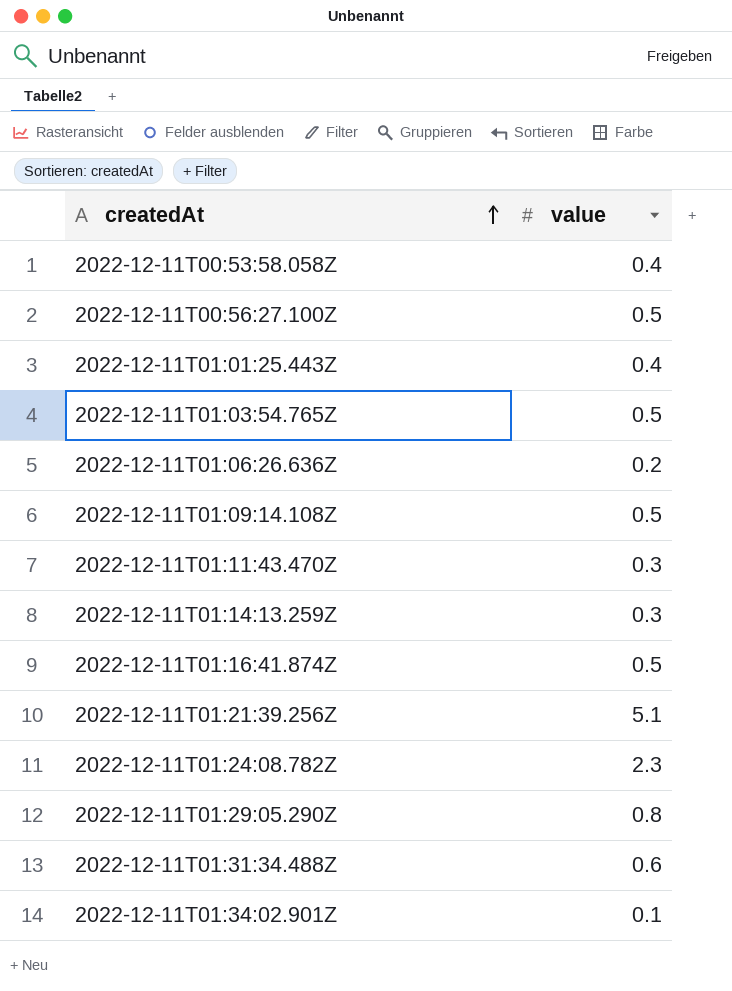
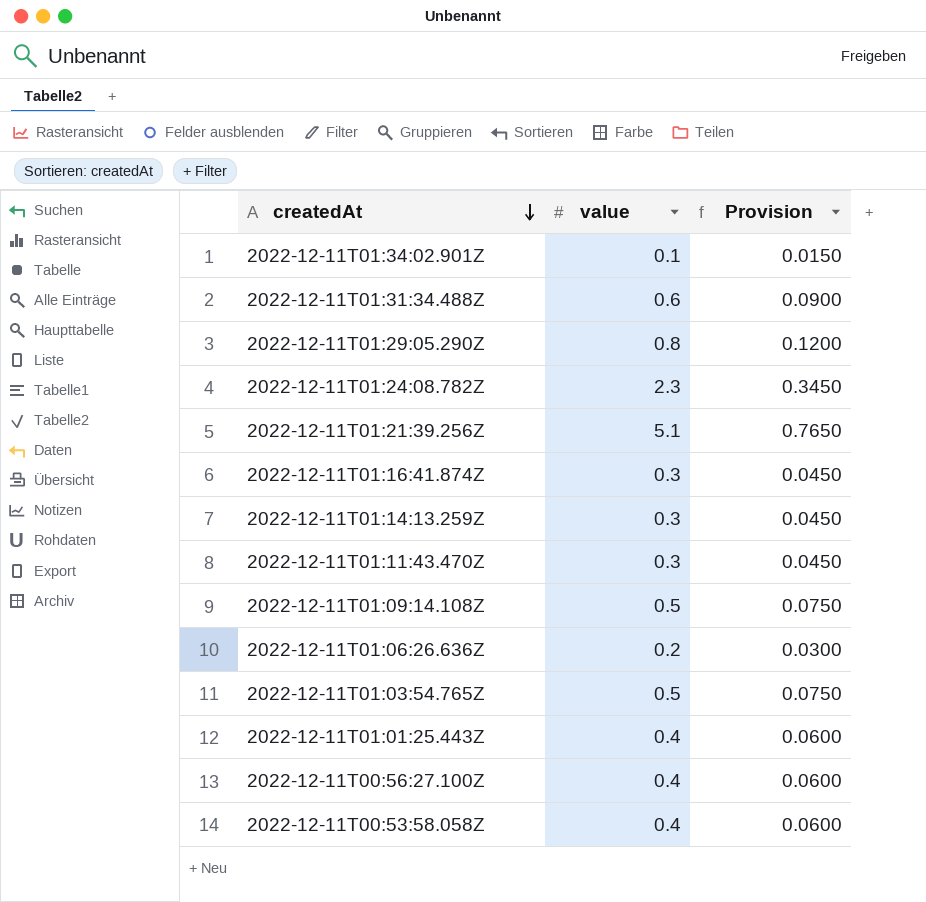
row order: createdAt ascending -> createdAt descending
column Provision | formula: none -> [value] * 0.15
2022-12-11T01:16:41.874Z | value: 0.5 -> 0.3
2022-12-11T00:56:27.100Z | value: 0.5 -> 0.4

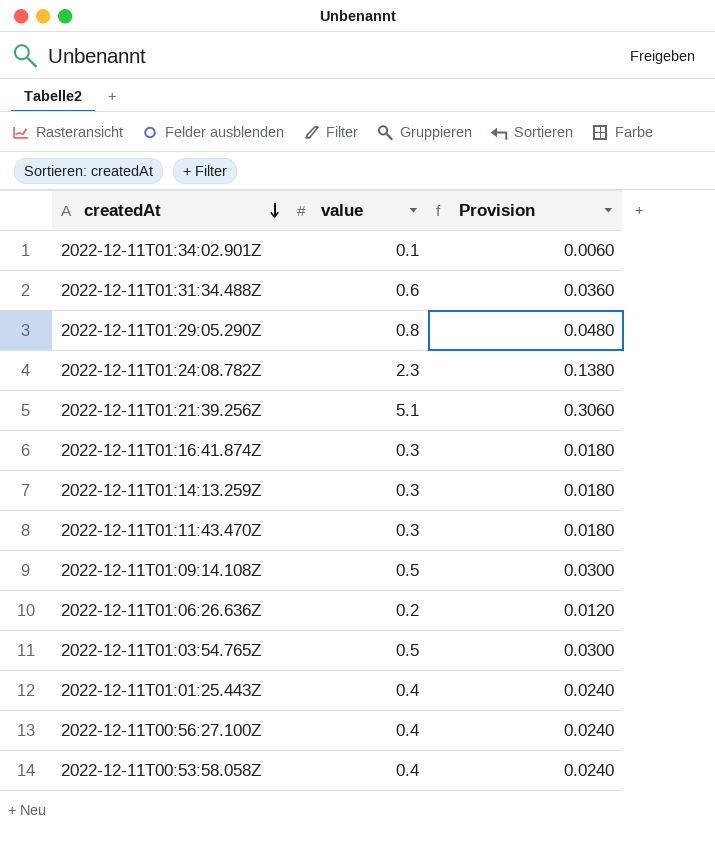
column Provision | formula: [value] * 0.15 -> [value] * 0.06

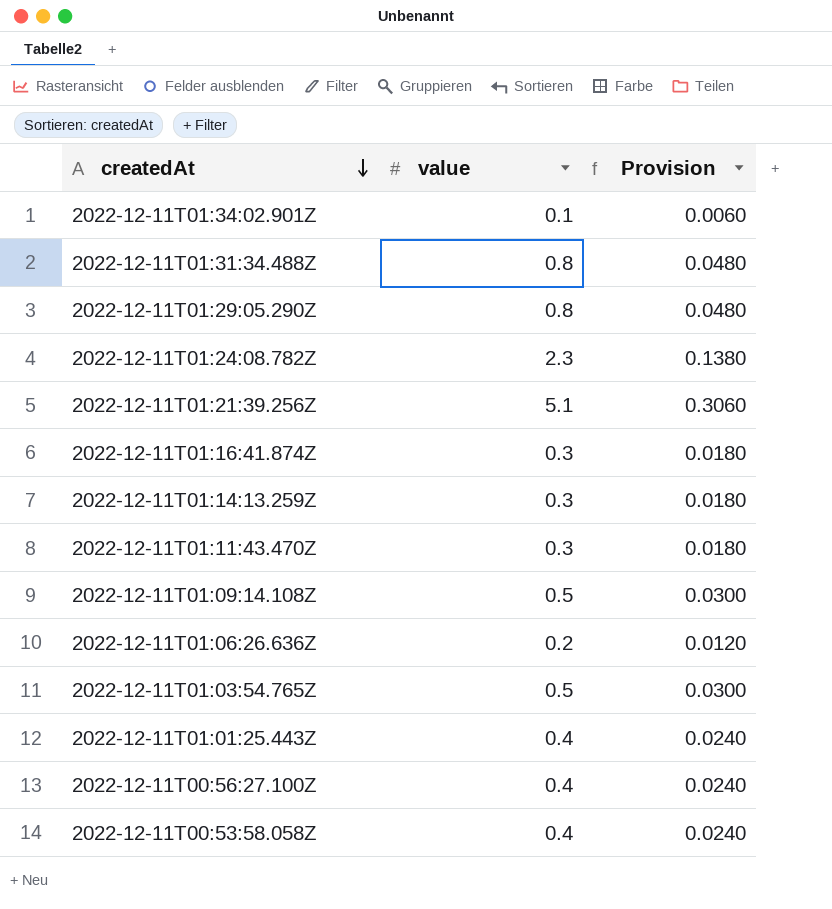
2022-12-11T01:31:34.488Z | value: 0.6 -> 0.8
2022-12-11T01:31:34.488Z | Provision: 0.0360 -> 0.0480

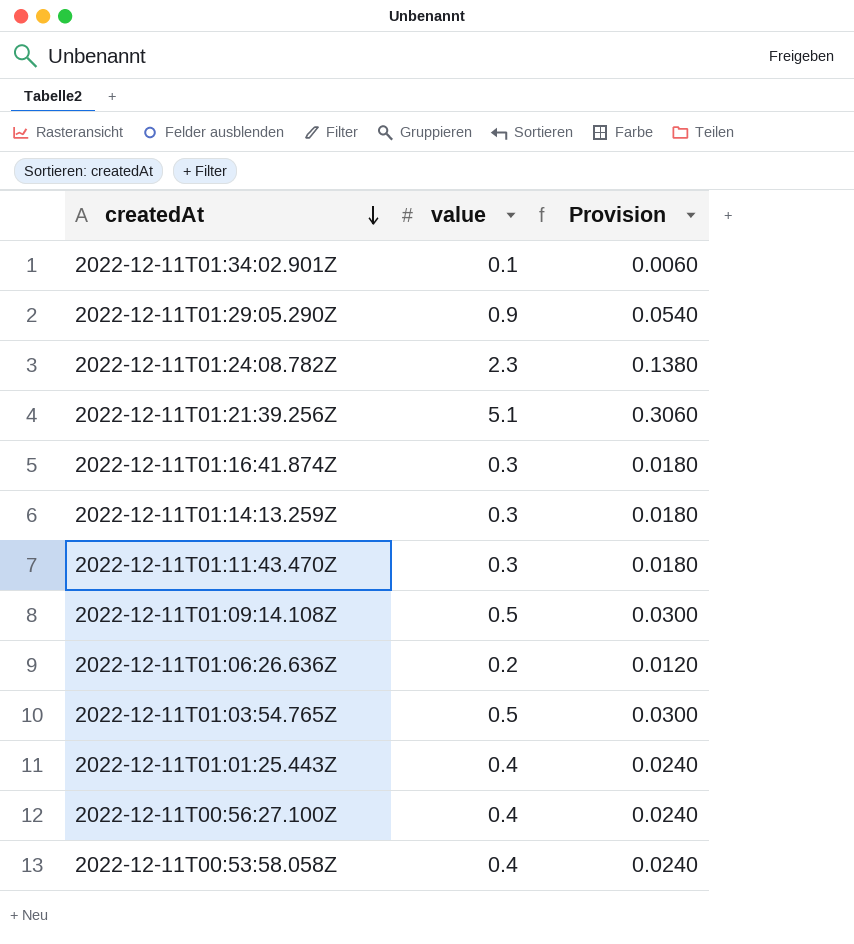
row 2022-12-11T01:31:34.488Z: 0.8 | 0.0480 -> none
2022-12-11T01:29:05.290Z | value: 0.8 -> 0.9
2022-12-11T01:29:05.290Z | Provision: 0.0480 -> 0.0540

